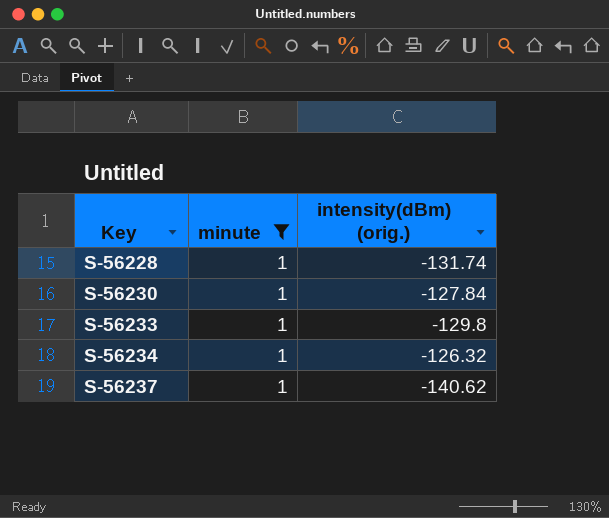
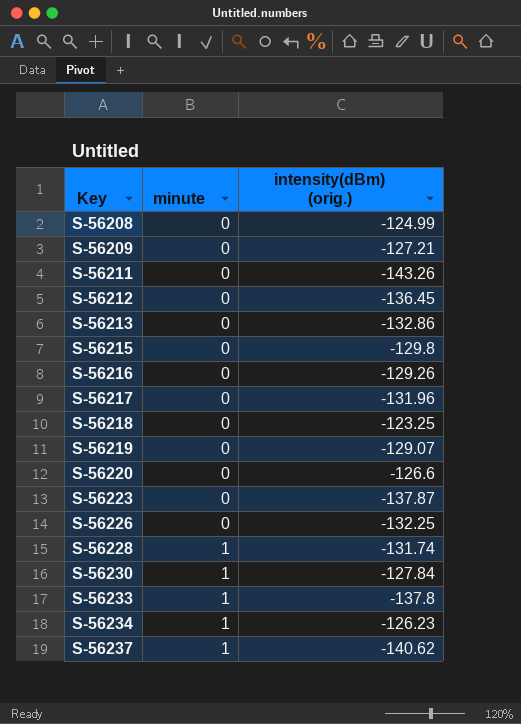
filter: minute = 1 -> none
S-56233 | intensity(dBm) (orig.): -129.8 -> -137.8
S-56234 | intensity(dBm) (orig.): -126.32 -> -126.23

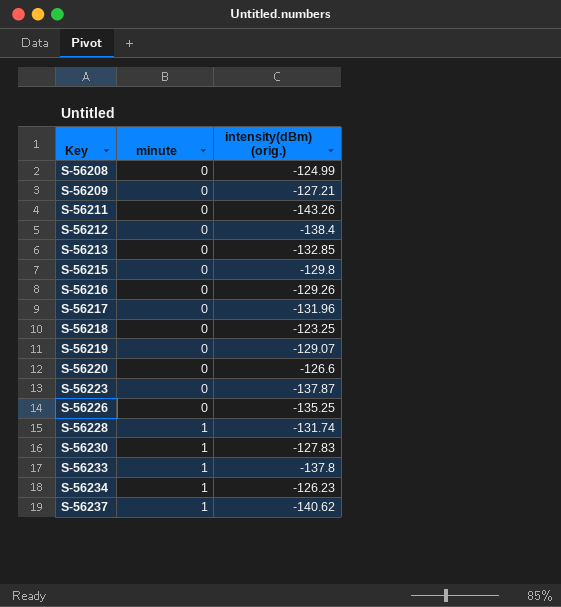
S-56212 | intensity(dBm) (orig.): -136.45 -> -138.4
S-56213 | intensity(dBm) (orig.): -132.86 -> -132.85
S-56226 | intensity(dBm) (orig.): -132.25 -> -135.25
S-56230 | intensity(dBm) (orig.): -127.84 -> -127.83

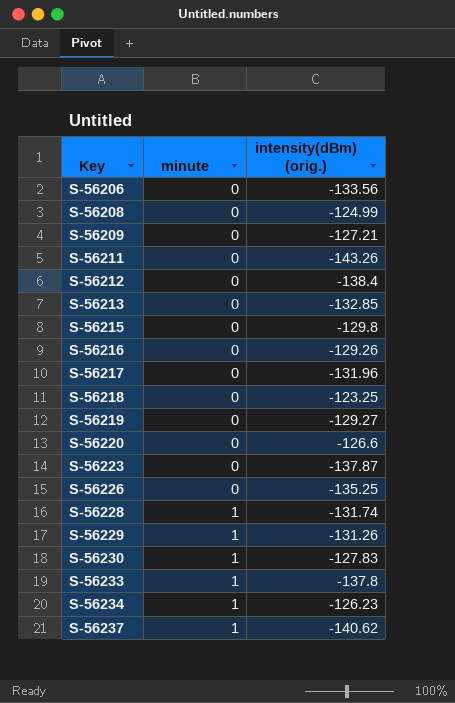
row S-56206: none -> 0 | -133.56
S-56219 | intensity(dBm) (orig.): -129.07 -> -129.27
row S-56229: none -> 1 | -131.26

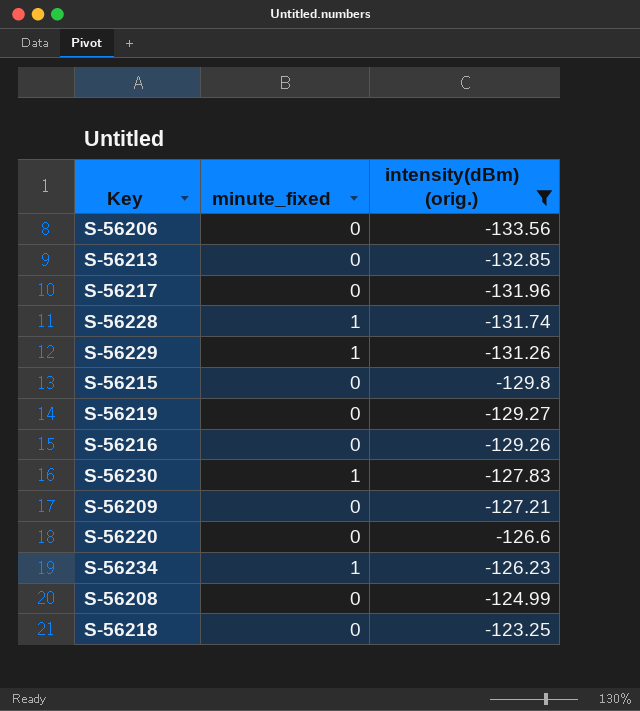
filter: none -> intensity(dBm) (orig.) >= -133.56
row order: Key ascending -> intensity(dBm) (orig.) ascending
column name: minute -> minute_fixed

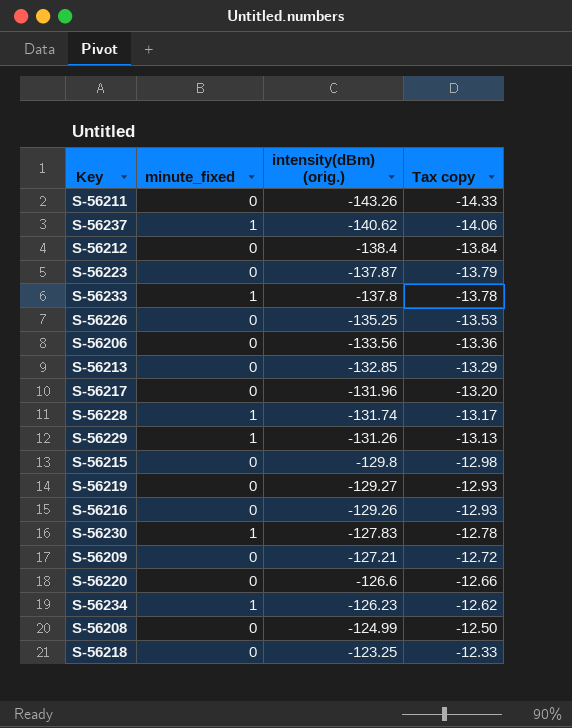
filter: intensity(dBm) (orig.) >= -133.56 -> none
column Tax copy | formula: none -> [intensity(dBm) (orig.)] * 0.1

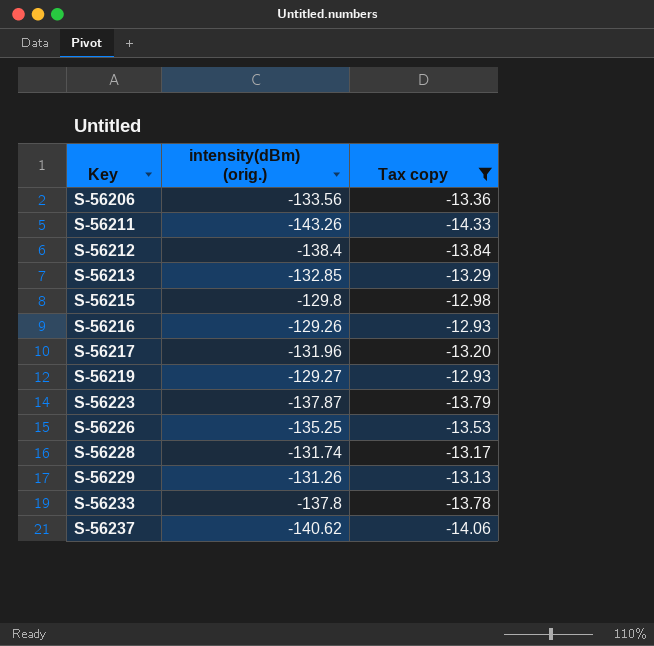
filter: none -> Tax copy <= -12.93
row order: intensity(dBm) (orig.) ascending -> Key ascending
column minute_fixed | position: 2 -> none

